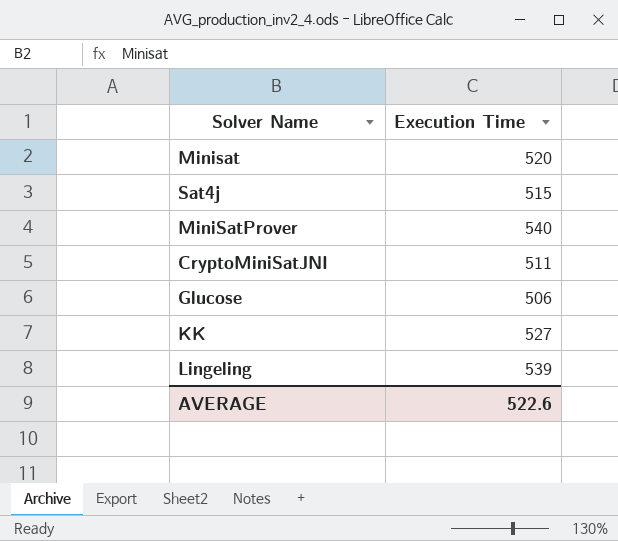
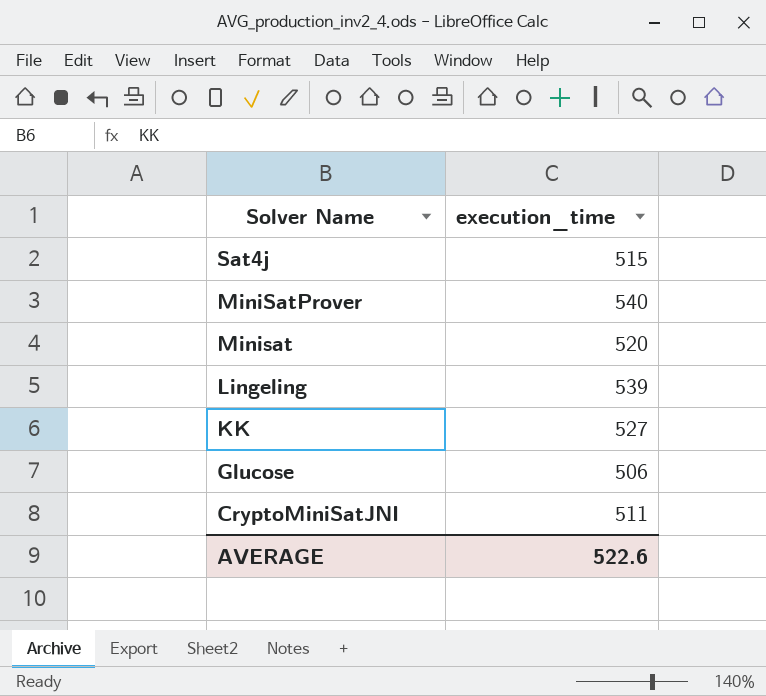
row order: none -> Solver Name descending
column name: Execution Time -> execution_time

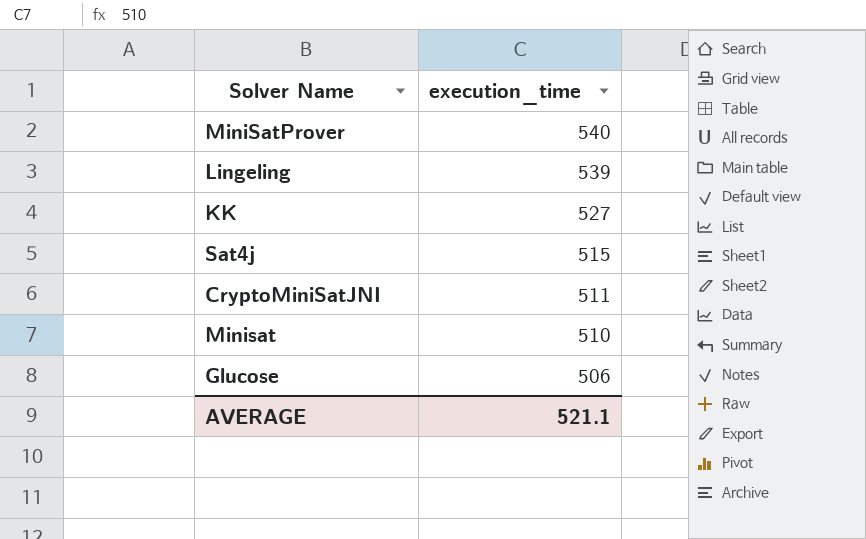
row order: Solver Name descending -> execution_time descending
Minisat | execution_time: 520 -> 510
AVERAGE | execution_time: 522.6 -> 521.1

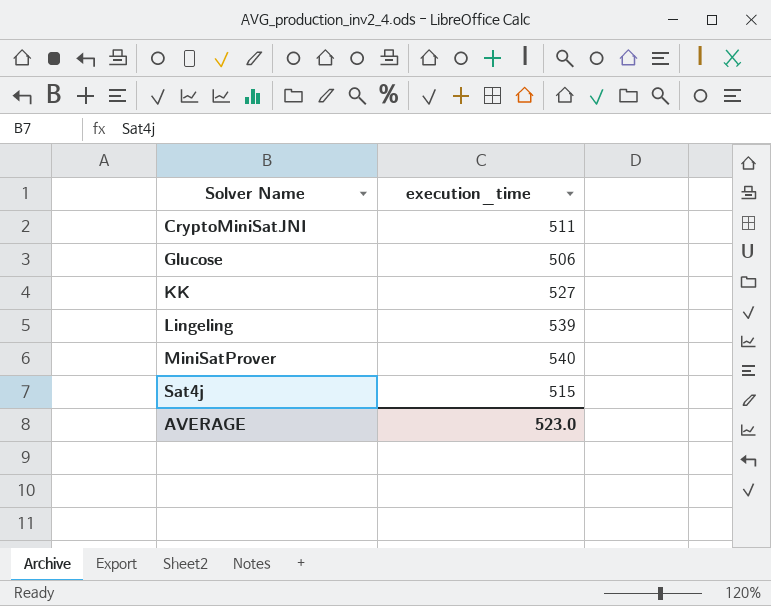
row order: execution_time descending -> Solver Name ascending
row Minisat: 510 -> none
AVERAGE | execution_time: 521.1 -> 523.0

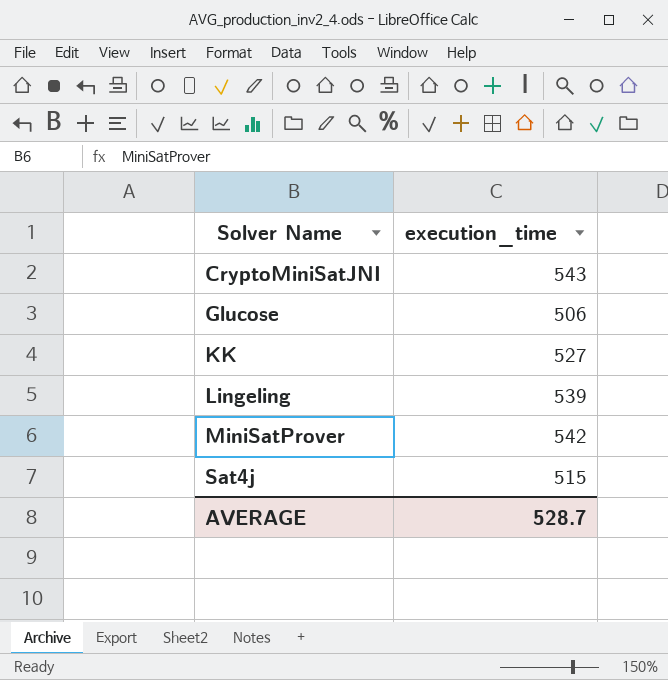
CryptoMiniSatJNI | execution_time: 511 -> 543
MiniSatProver | execution_time: 540 -> 542
AVERAGE | execution_time: 523.0 -> 528.7

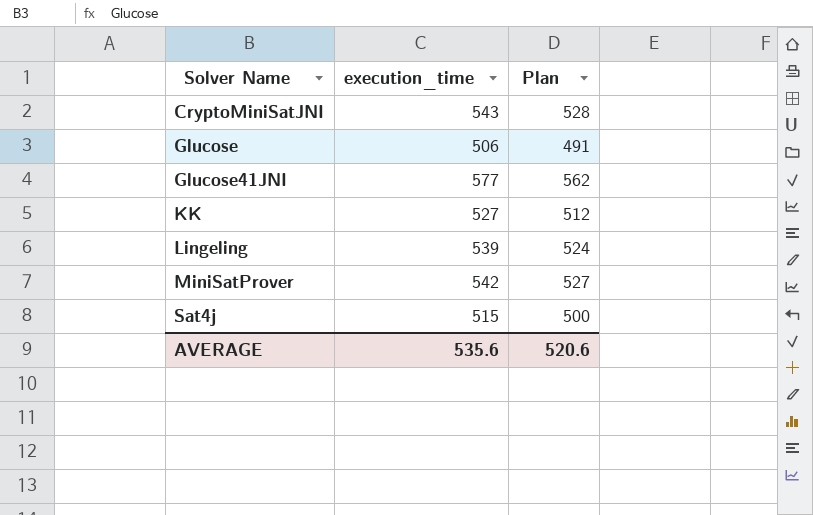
column Plan | formula: none -> [execution_time] - 15
row Glucose41JNI: none -> 577 | 562
AVERAGE | execution_time: 528.7 -> 535.6

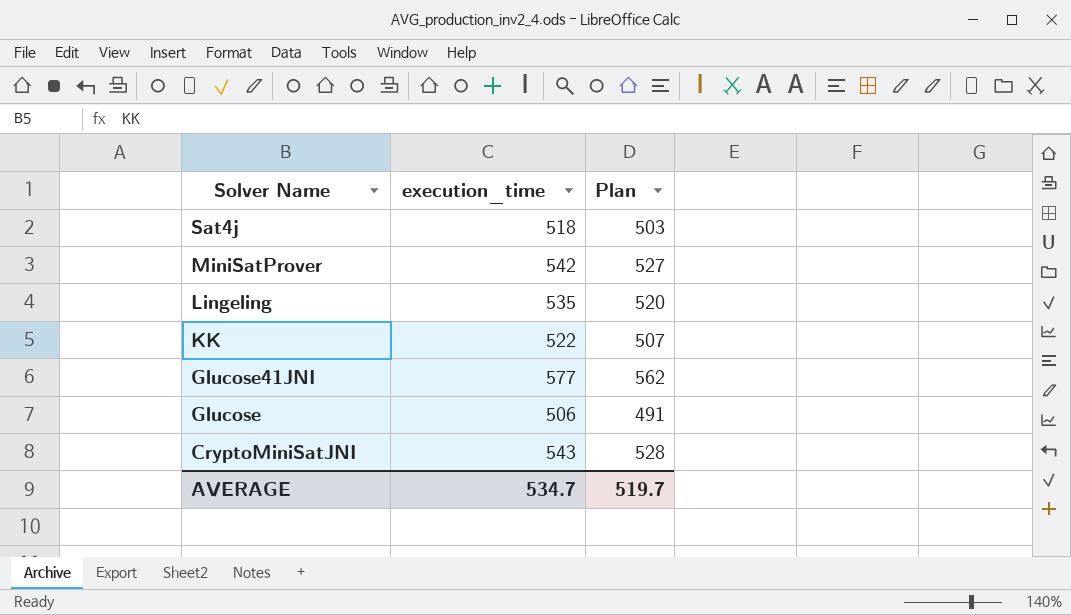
row order: Solver Name ascending -> Solver Name descending
Sat4j | execution_time: 515 -> 518
Sat4j | Plan: 500 -> 503
Lingeling | execution_time: 539 -> 535
Lingeling | Plan: 524 -> 520
KK | execution_time: 527 -> 522
KK | Plan: 512 -> 507
AVERAGE | execution_time: 535.6 -> 534.7
AVERAGE | Plan: 520.6 -> 519.7

